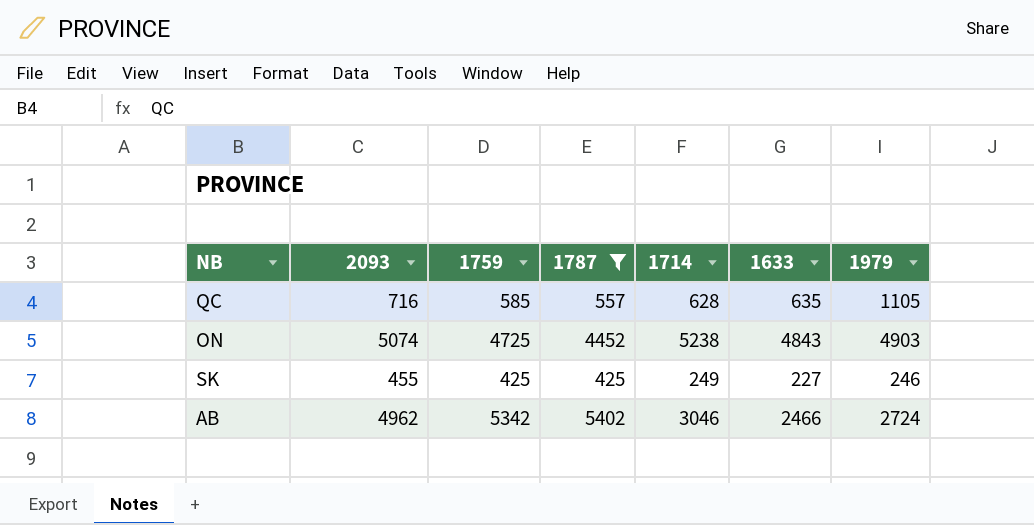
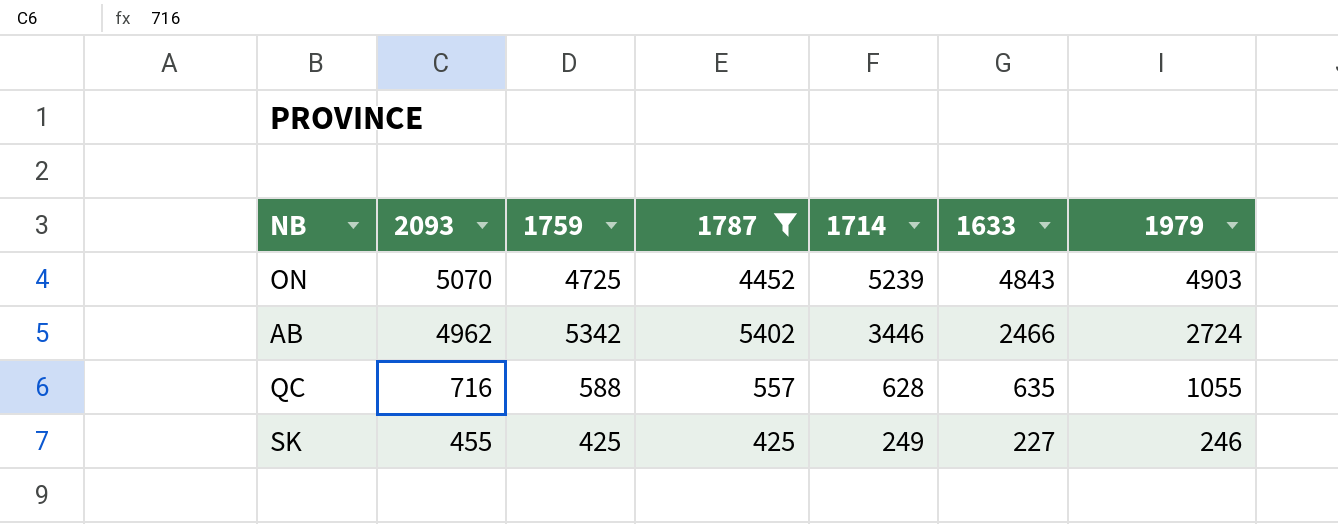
row order: none -> 2093 descending
ON | 2093: 5074 -> 5070
ON | 1714: 5238 -> 5239
AB | 1714: 3046 -> 3446
QC | 1759: 585 -> 588
QC | 1979: 1105 -> 1055

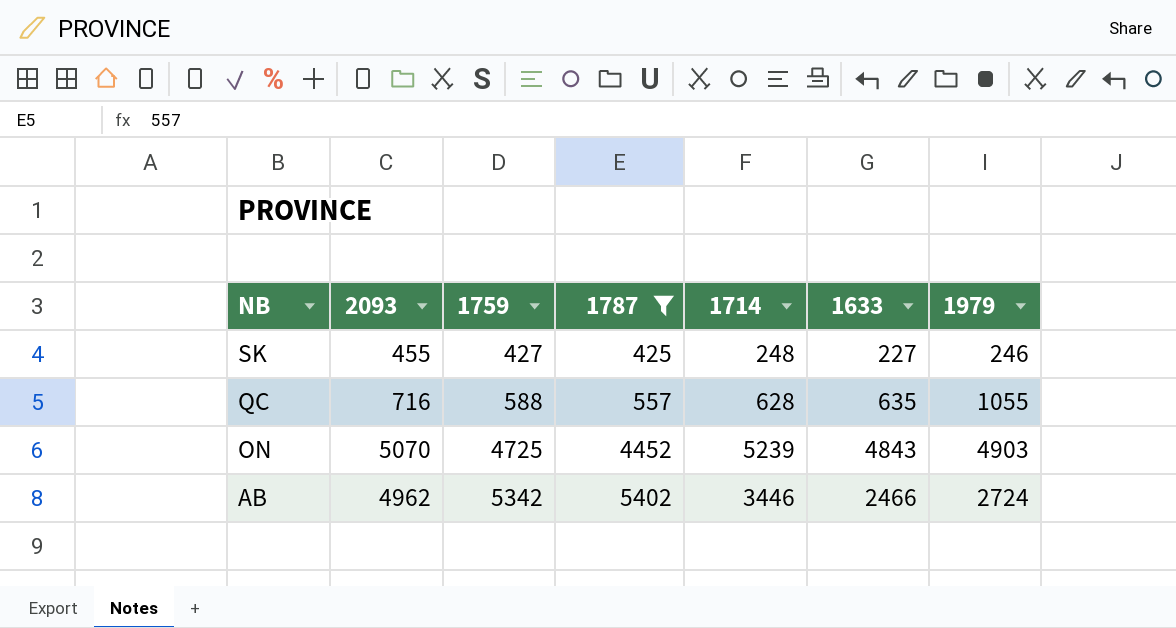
row order: 2093 descending -> NB descending
SK | 1759: 425 -> 427
SK | 1714: 249 -> 248

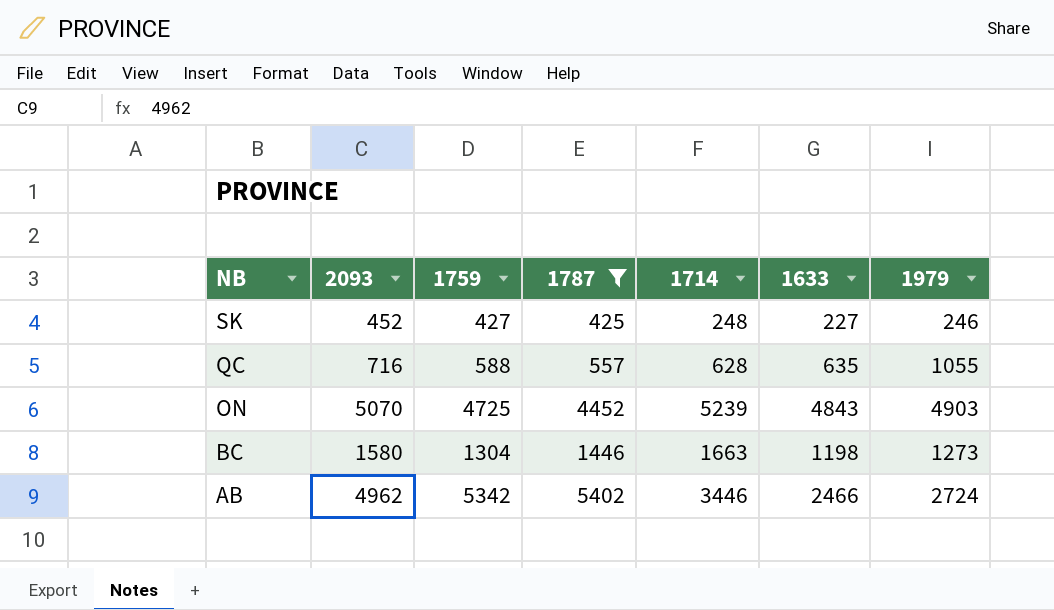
SK | 2093: 455 -> 452
row BC: none -> 1580 | 1304 | 1446 | 1663 | 1198 | 1273

